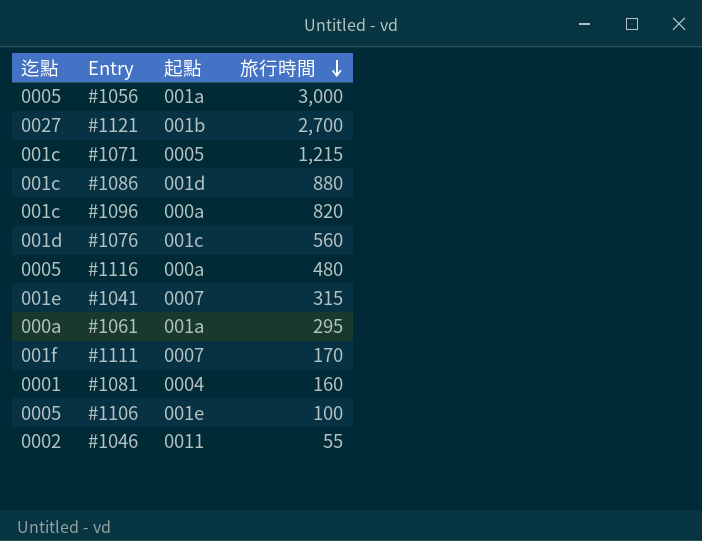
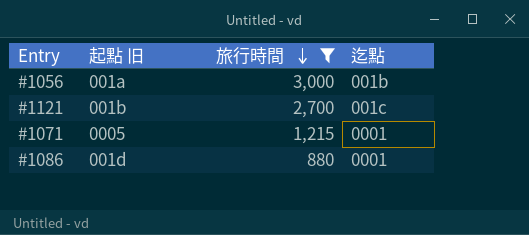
filter: none -> 旅行時間 >= 880
column name: 起點 -> 起點 旧
column 迄點 | position: 1 -> 4
#1056 | 迄點: 0005 -> 001b
#1121 | 迄點: 0027 -> 001c
#1071 | 迄點: 001c -> 0001
#1086 | 迄點: 001c -> 0001

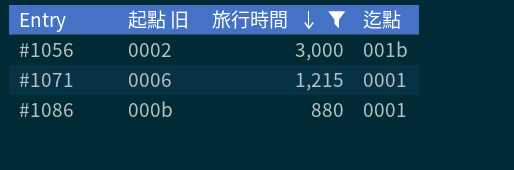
row #1121: 001b | 2,700 | 001c -> none
#1056 | 起點 旧: 001a -> 0002
#1071 | 起點 旧: 0005 -> 0006
#1086 | 起點 旧: 001d -> 000b

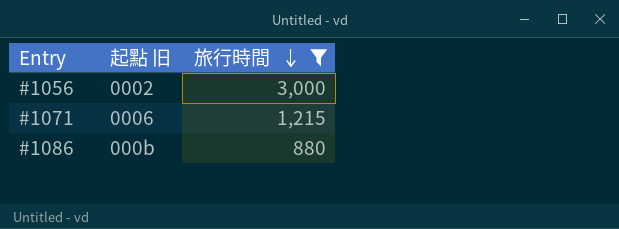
column 迄點 | position: 4 -> none

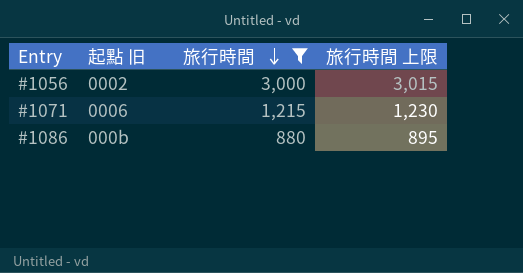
column 旅行時間 上限 | formula: none -> [旅行時間] + 15

